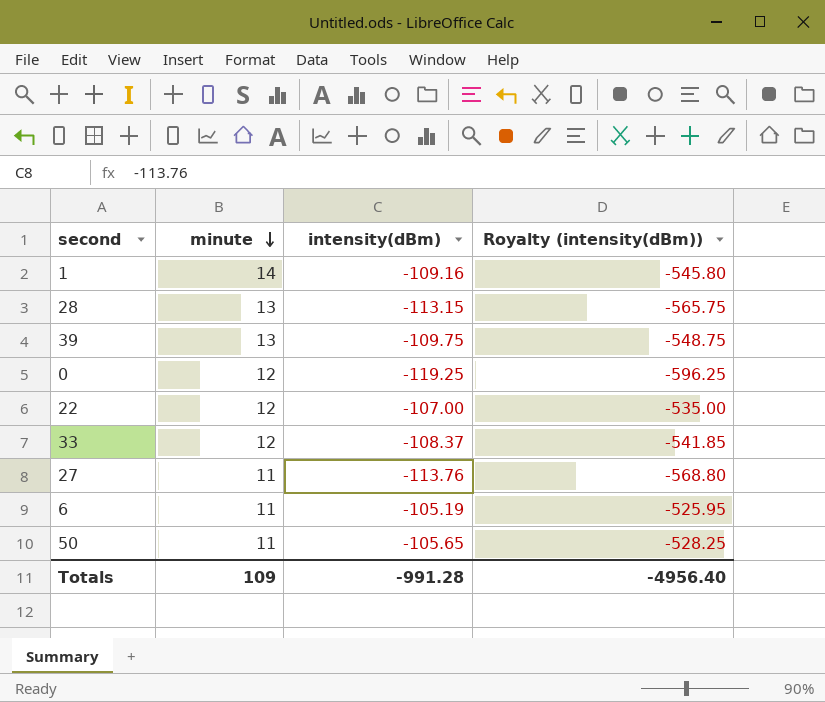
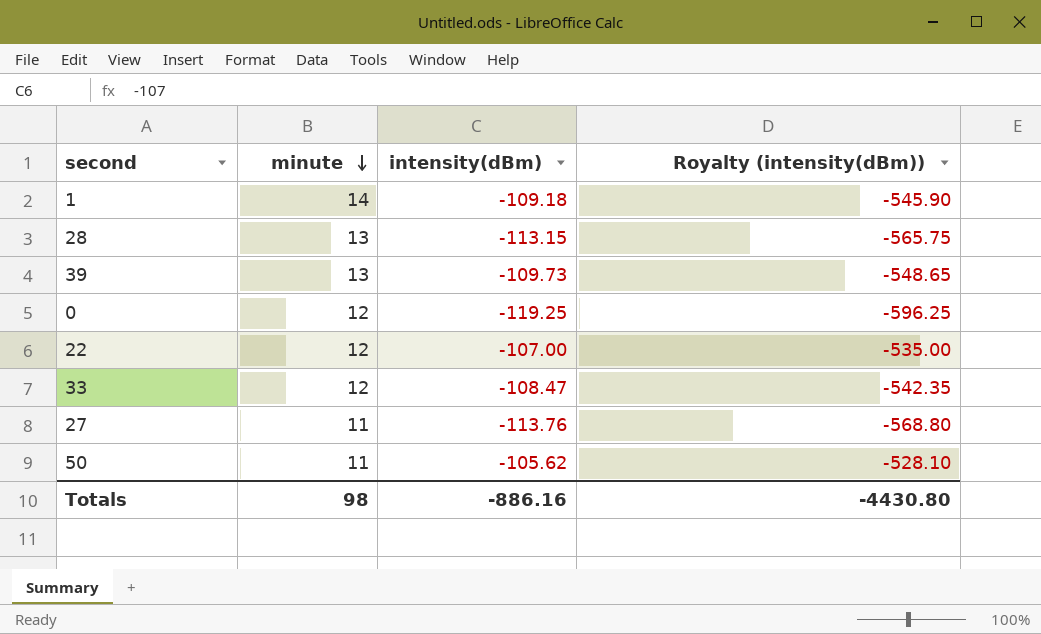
row 6: 11 | -105.19 | -525.95 -> none
1 | intensity(dBm): -109.16 -> -109.18
1 | Royalty (intensity(dBm)): -545.80 -> -545.90
39 | intensity(dBm): -109.75 -> -109.73
39 | Royalty (intensity(dBm)): -548.75 -> -548.65
33 | intensity(dBm): -108.37 -> -108.47
33 | Royalty (intensity(dBm)): -541.85 -> -542.35
50 | intensity(dBm): -105.65 -> -105.62
50 | Royalty (intensity(dBm)): -528.25 -> -528.10
Totals | minute: 109 -> 98
Totals | intensity(dBm): -991.28 -> -886.16
Totals | Royalty (intensity(dBm)): -4956.40 -> -4430.80

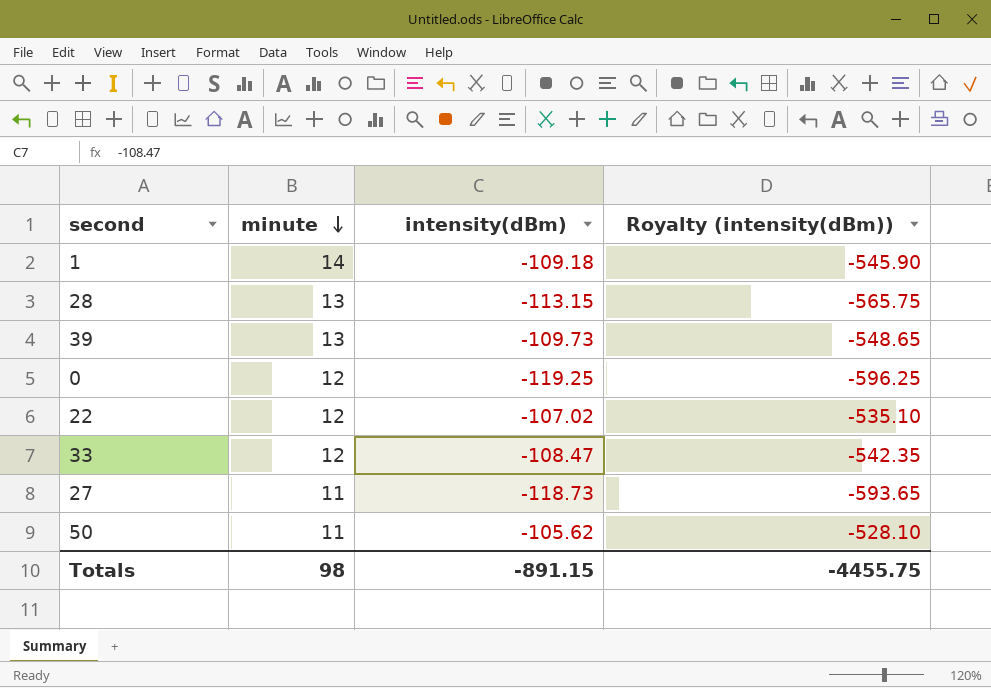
22 | intensity(dBm): -107.00 -> -107.02
22 | Royalty (intensity(dBm)): -535.00 -> -535.10
27 | intensity(dBm): -113.76 -> -118.73
27 | Royalty (intensity(dBm)): -568.80 -> -593.65
Totals | intensity(dBm): -886.16 -> -891.15
Totals | Royalty (intensity(dBm)): -4430.80 -> -4455.75

